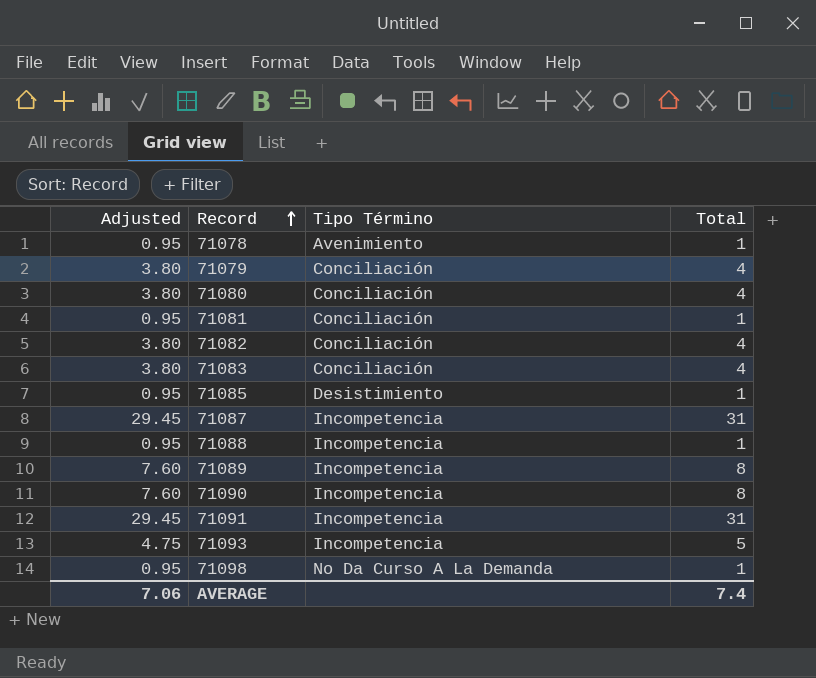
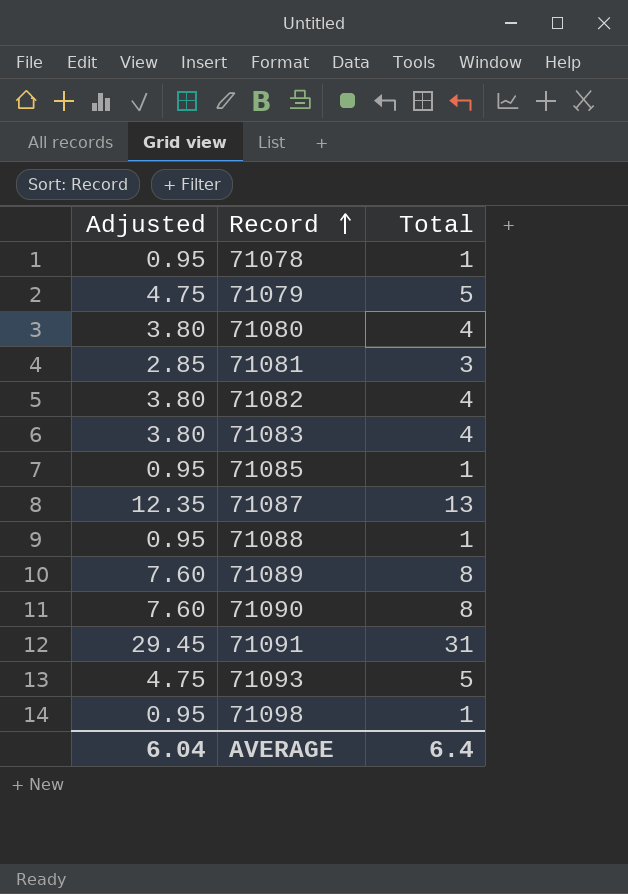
column Tipo Término | position: 3 -> none
71079 | Adjusted: 3.80 -> 4.75
71079 | Total: 4 -> 5
71081 | Adjusted: 0.95 -> 2.85
71081 | Total: 1 -> 3
71087 | Adjusted: 29.45 -> 12.35
71087 | Total: 31 -> 13
AVERAGE | Adjusted: 7.06 -> 6.04
AVERAGE | Total: 7.4 -> 6.4

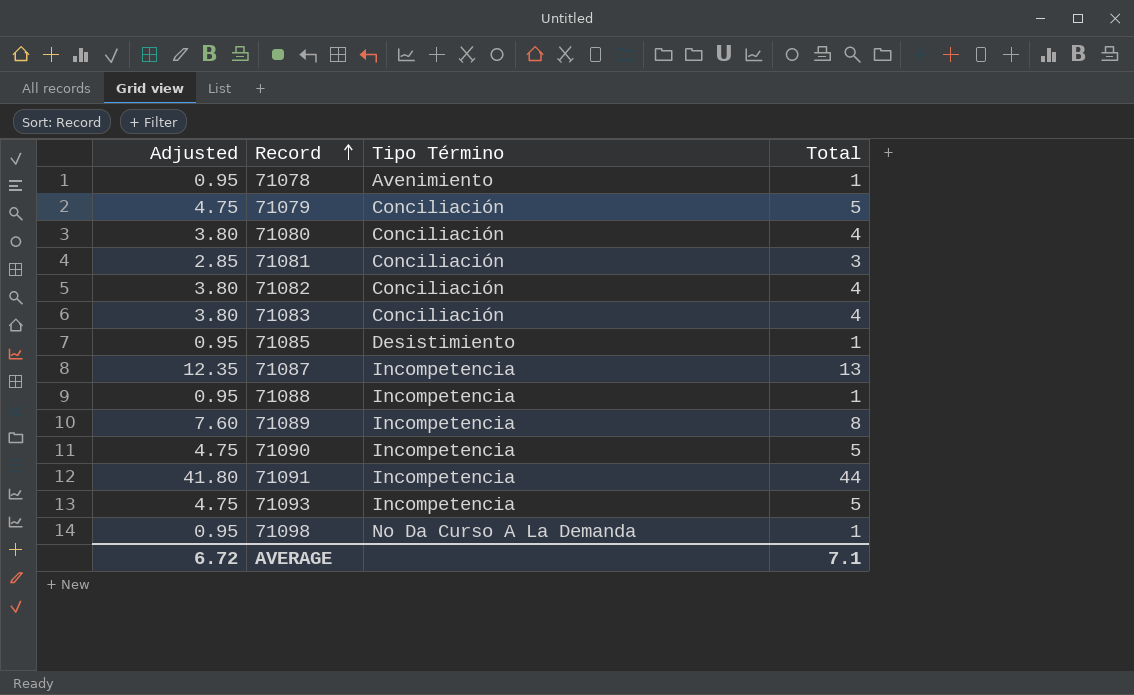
column Tipo Término | position: none -> 3
71090 | Adjusted: 7.60 -> 4.75
71090 | Total: 8 -> 5
71091 | Adjusted: 29.45 -> 41.80
71091 | Total: 31 -> 44
AVERAGE | Adjusted: 6.04 -> 6.72
AVERAGE | Total: 6.4 -> 7.1

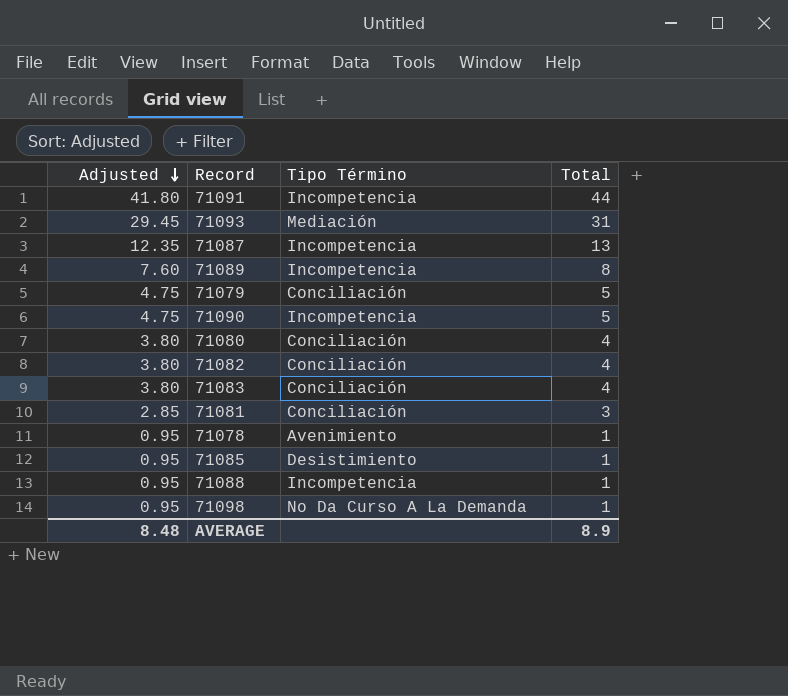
row order: Record ascending -> Adjusted descending
71093 | Adjusted: 4.75 -> 29.45
71093 | Tipo Término: Incompetencia -> Mediación
71093 | Total: 5 -> 31
AVERAGE | Adjusted: 6.72 -> 8.48
AVERAGE | Total: 7.1 -> 8.9

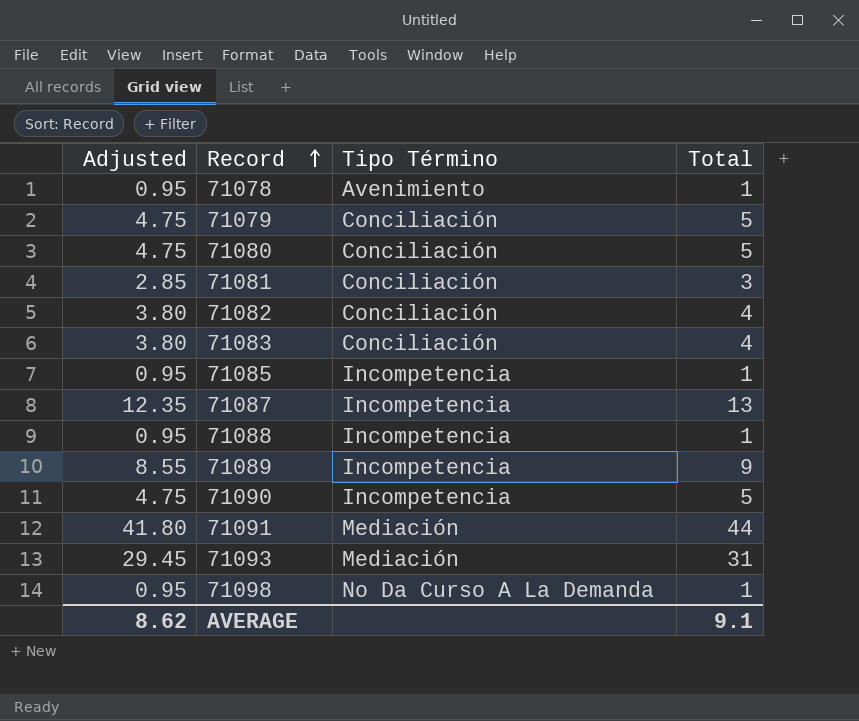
row order: Adjusted descending -> Record ascending
71080 | Adjusted: 3.80 -> 4.75
71080 | Total: 4 -> 5
71085 | Tipo Término: Desistimiento -> Incompetencia
71089 | Adjusted: 7.60 -> 8.55
71089 | Total: 8 -> 9
71091 | Tipo Término: Incompetencia -> Mediación
AVERAGE | Adjusted: 8.48 -> 8.62
AVERAGE | Total: 8.9 -> 9.1

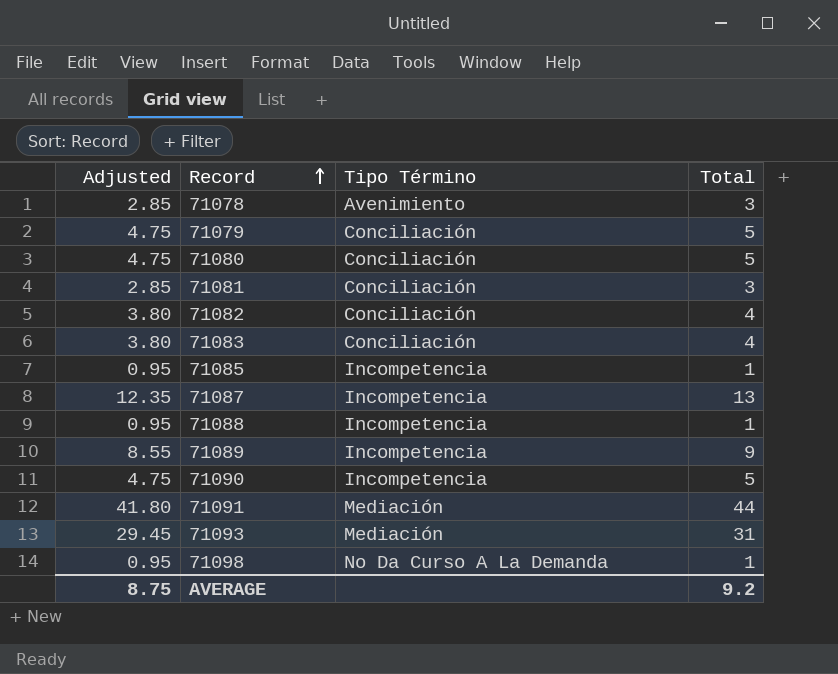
71078 | Adjusted: 0.95 -> 2.85
71078 | Total: 1 -> 3
AVERAGE | Adjusted: 8.62 -> 8.75
AVERAGE | Total: 9.1 -> 9.2

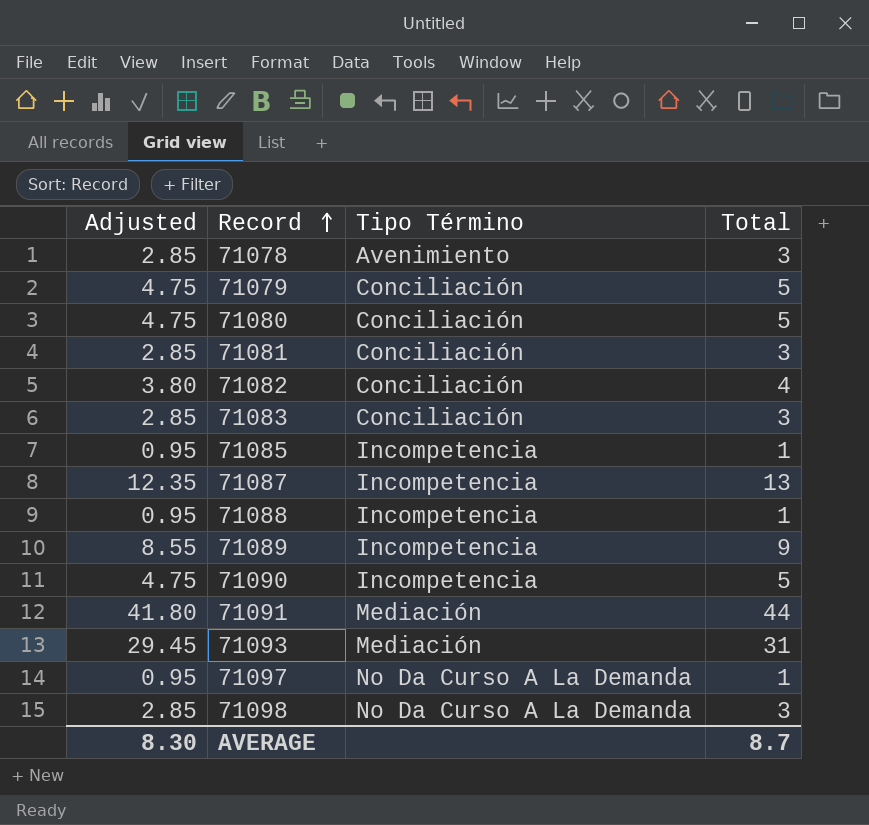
71083 | Adjusted: 3.80 -> 2.85
71083 | Total: 4 -> 3
row 71097: none -> 0.95 | No Da Curso A La Demanda | 1
71098 | Adjusted: 0.95 -> 2.85
71098 | Total: 1 -> 3
AVERAGE | Adjusted: 8.75 -> 8.30
AVERAGE | Total: 9.2 -> 8.7

